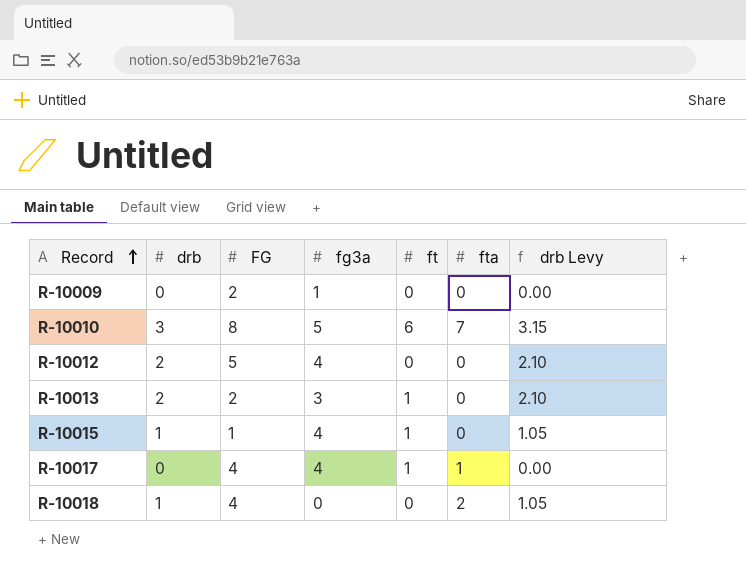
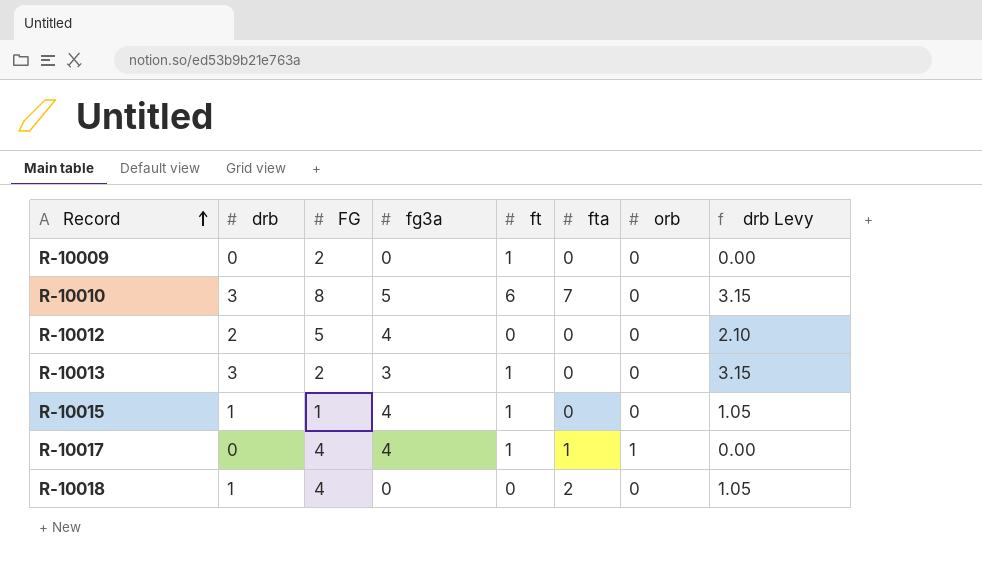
column orb | position: none -> 7
R-10009 | fg3a: 1 -> 0
R-10009 | ft: 0 -> 1
R-10013 | drb: 2 -> 3
R-10013 | drb Levy: 2.10 -> 3.15

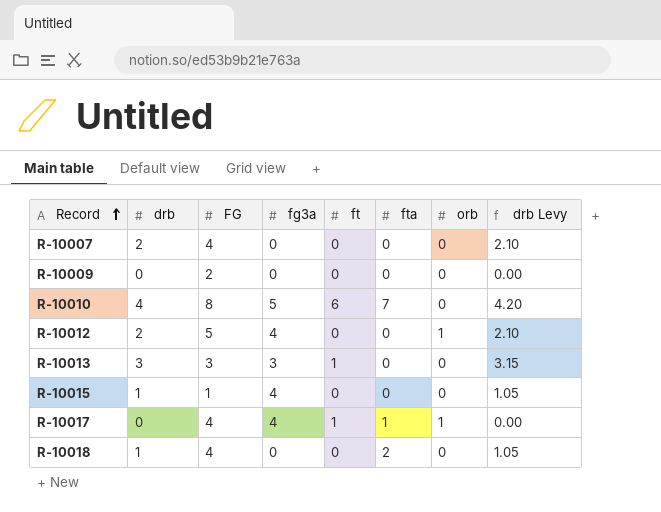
row R-10007: none -> 2 | 4 | 0 | 0 | 0 | 0 | 2.10
R-10009 | ft: 1 -> 0
R-10010 | drb: 3 -> 4
R-10010 | drb Levy: 3.15 -> 4.20
R-10012 | orb: 0 -> 1
R-10013 | FG: 2 -> 3
R-10015 | ft: 1 -> 0

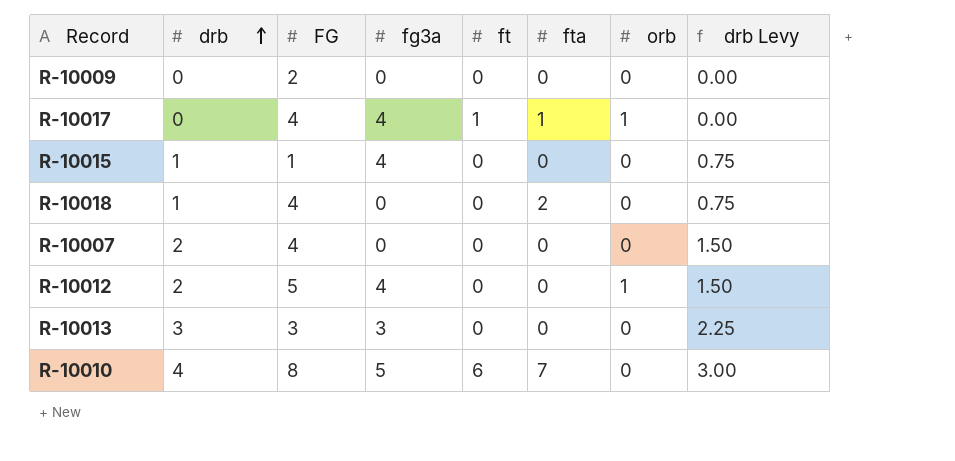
row order: Record ascending -> drb ascending
column drb Levy | formula: [drb] * 1.05 -> [drb] * 0.75
R-10013 | ft: 1 -> 0

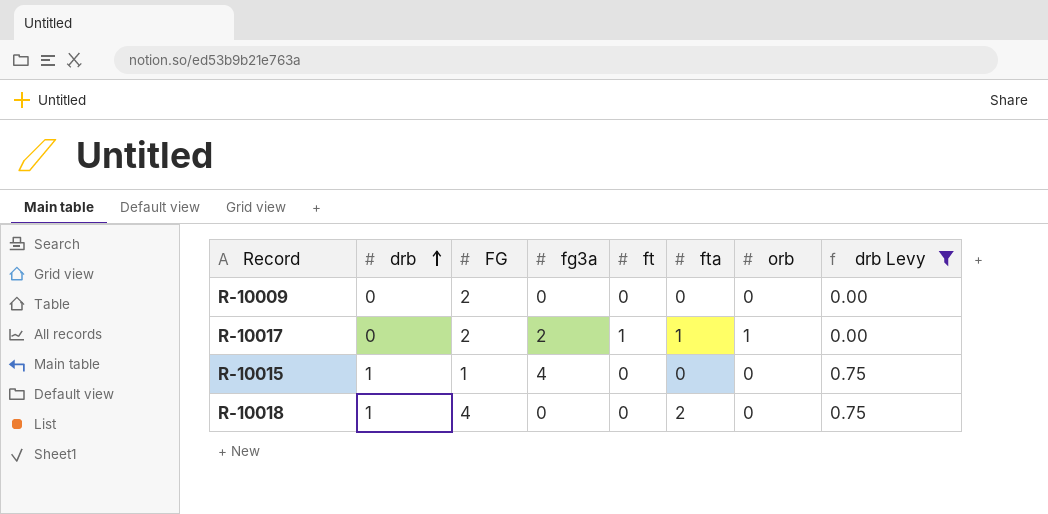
filter: none -> drb Levy <= 0.75
R-10017 | FG: 4 -> 2
R-10017 | fg3a: 4 -> 2

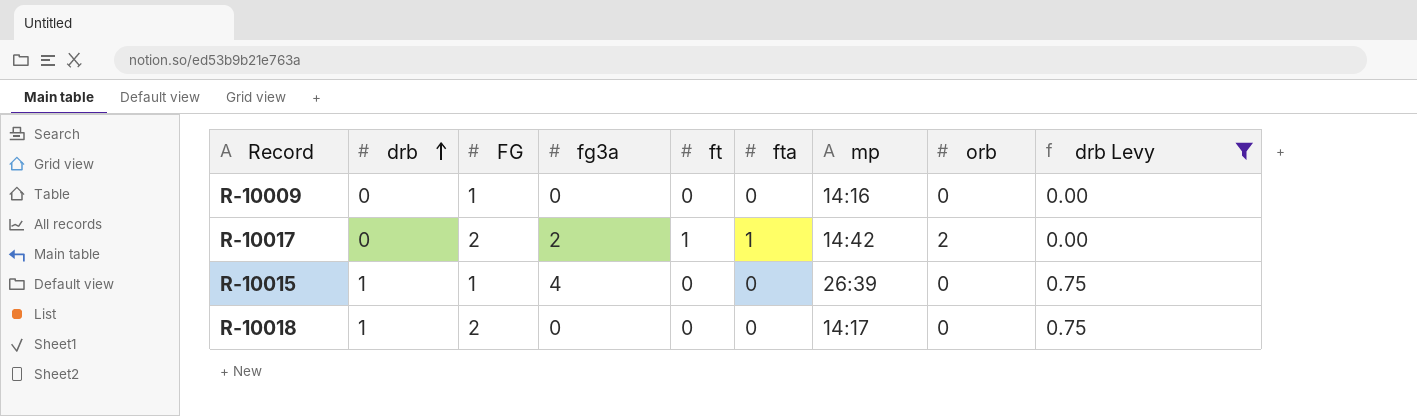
column mp | position: none -> 7
R-10009 | FG: 2 -> 1
R-10017 | orb: 1 -> 2
R-10018 | FG: 4 -> 2
R-10018 | fta: 2 -> 0

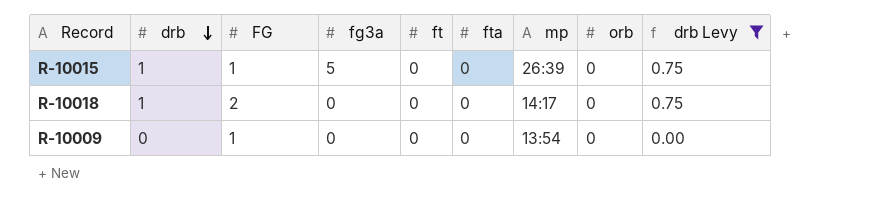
row order: drb ascending -> drb descending
row R-10017: 0 | 2 | 2 | 1 | 1 | 14:42 | 2 | 0.00 -> none
R-10015 | fg3a: 4 -> 5
R-10009 | mp: 14:16 -> 13:54

